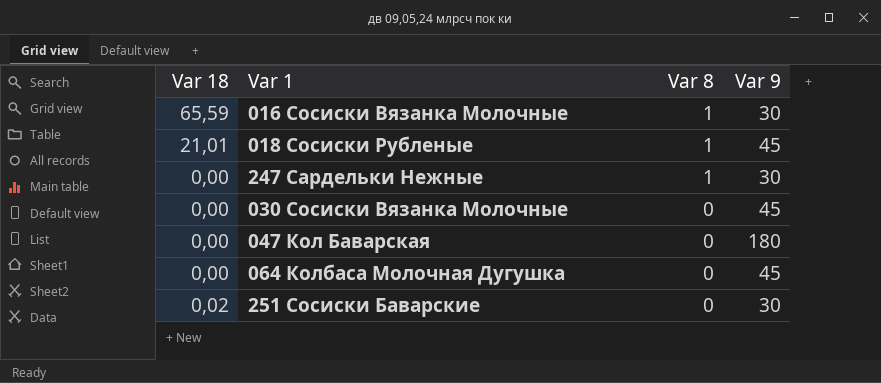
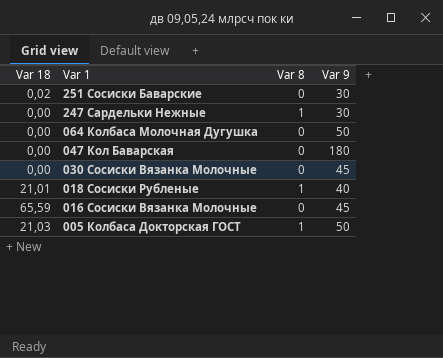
row order: Var 8 descending -> Var 1 descending
064 Колбаса Молочная Дугушка | Var 9: 45 -> 50
018 Сосиски Рубленые | Var 9: 45 -> 40
016 Сосиски Вязанка Молочные | Var 8: 1 -> 0
016 Сосиски Вязанка Молочные | Var 9: 30 -> 45
row 005 Колбаса Докторская ГОСТ: none -> 21,03 | 1 | 50

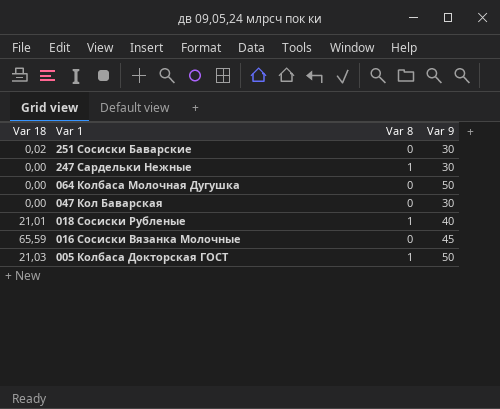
row 030 Сосиски Вязанка Молочные: 0,00 | 0 | 45 -> none
047 Кол Баварская | Var 9: 180 -> 30

